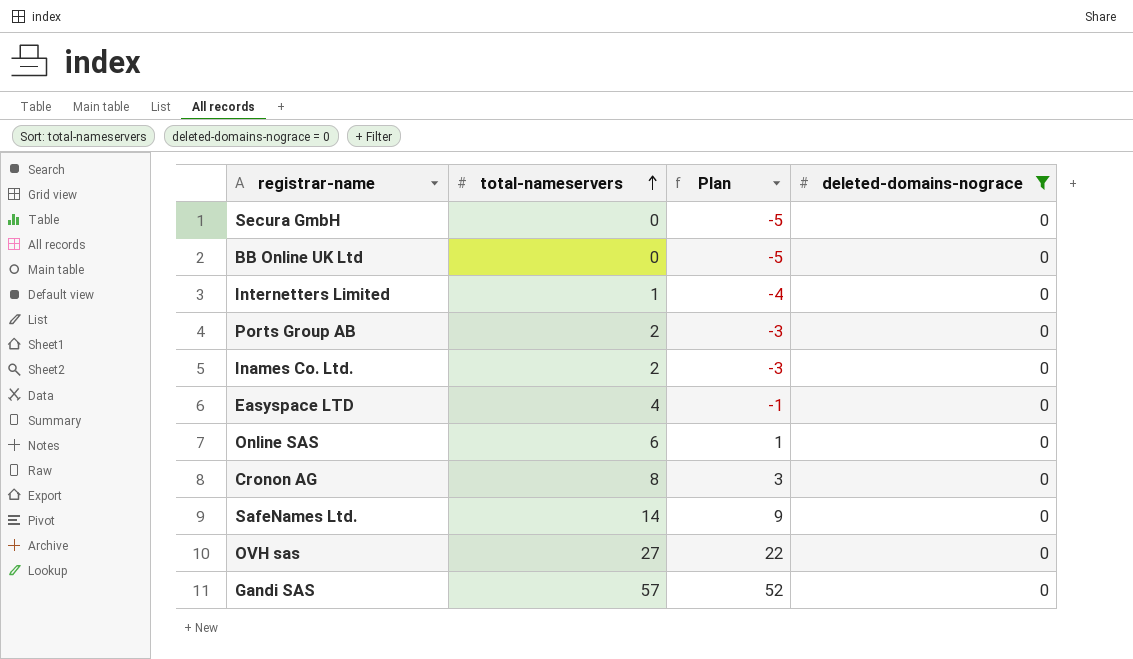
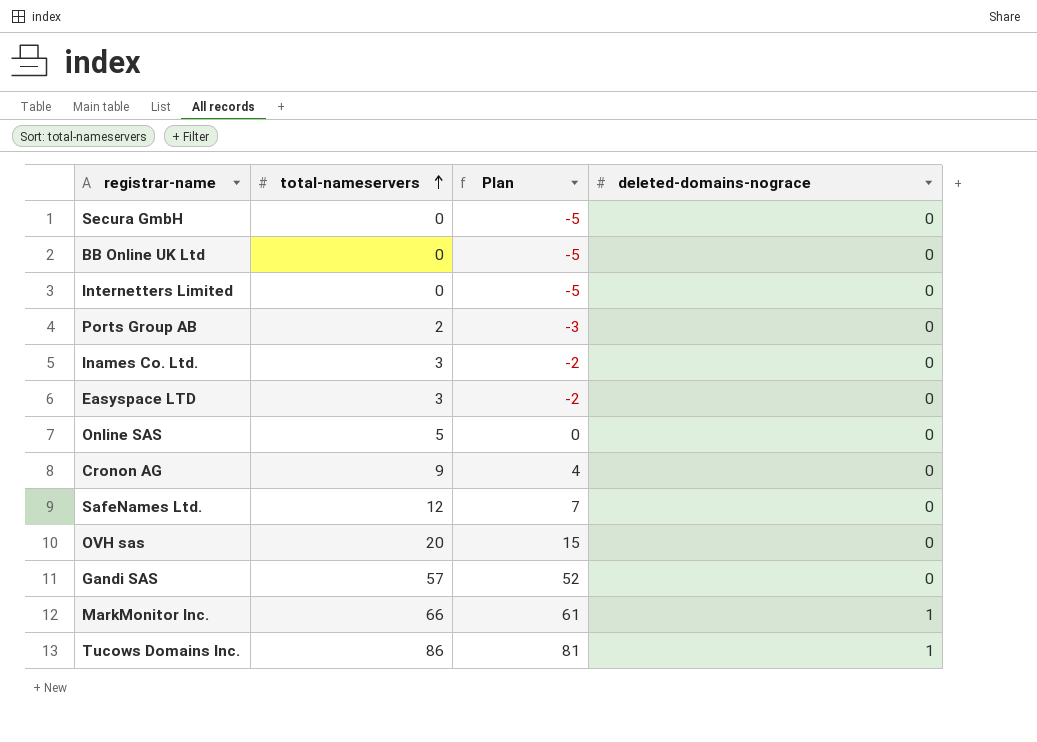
filter: deleted-domains-nograce = 0 -> none
Internetters Limited | total-nameservers: 1 -> 0
Internetters Limited | Plan: -4 -> -5
Inames Co. Ltd. | total-nameservers: 2 -> 3
Inames Co. Ltd. | Plan: -3 -> -2
Easyspace LTD | total-nameservers: 4 -> 3
Easyspace LTD | Plan: -1 -> -2
Online SAS | total-nameservers: 6 -> 5
Online SAS | Plan: 1 -> 0
Cronon AG | total-nameservers: 8 -> 9
Cronon AG | Plan: 3 -> 4
SafeNames Ltd. | total-nameservers: 14 -> 12
SafeNames Ltd. | Plan: 9 -> 7
OVH sas | total-nameservers: 27 -> 20
OVH sas | Plan: 22 -> 15

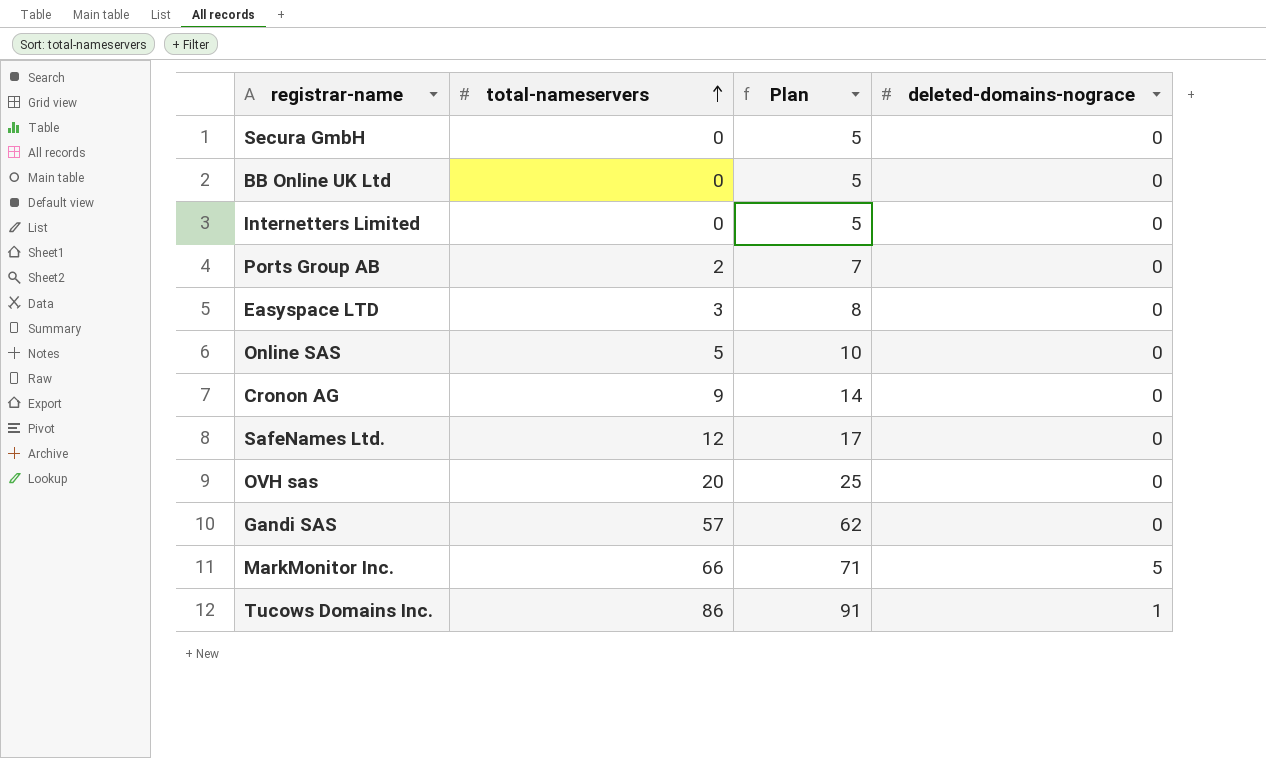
column Plan | formula: [total-nameservers] - 5 -> [total-nameservers] + 5
row Inames Co. Ltd.: 3 | -2 | 0 -> none
MarkMonitor Inc. | deleted-domains-nograce: 1 -> 5

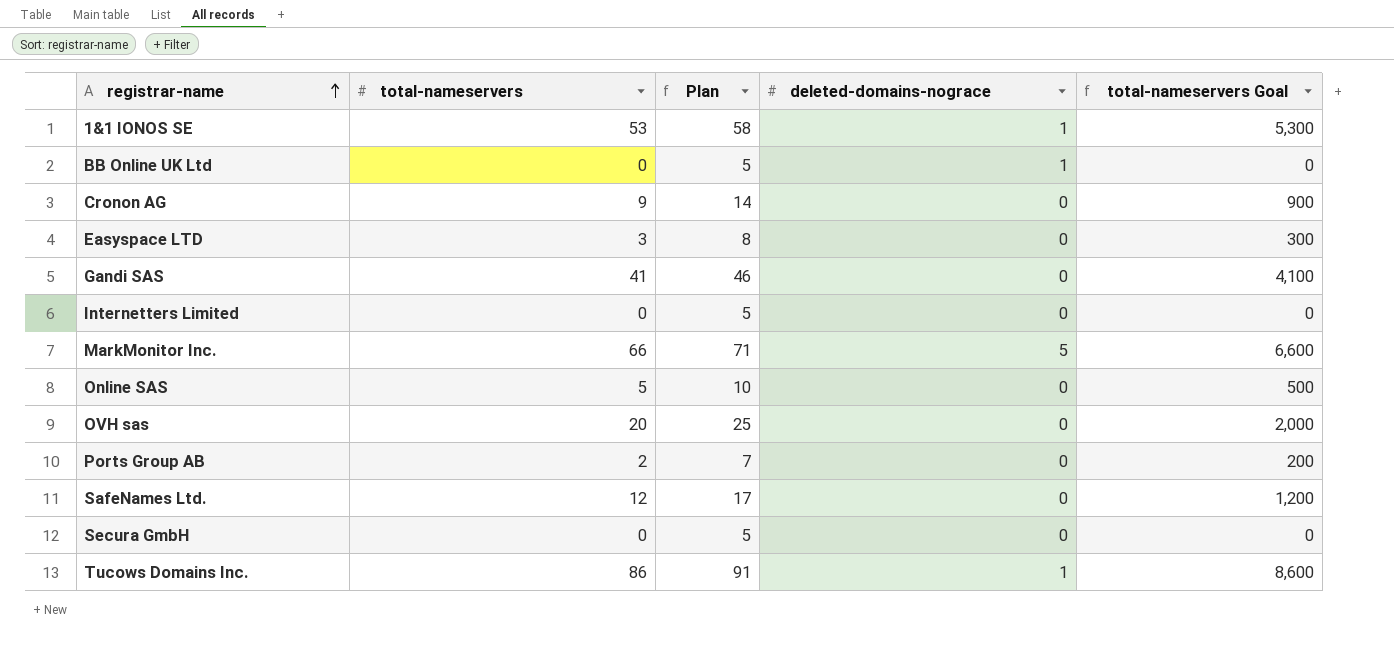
row order: total-nameservers ascending -> registrar-name ascending
column total-nameservers Goal | formula: none -> [total-nameservers] * 100
row 1&1 IONOS SE: none -> 53 | 58 | 1 | 5,300
BB Online UK Ltd | deleted-domains-nograce: 0 -> 1
Gandi SAS | total-nameservers: 57 -> 41
Gandi SAS | Plan: 62 -> 46

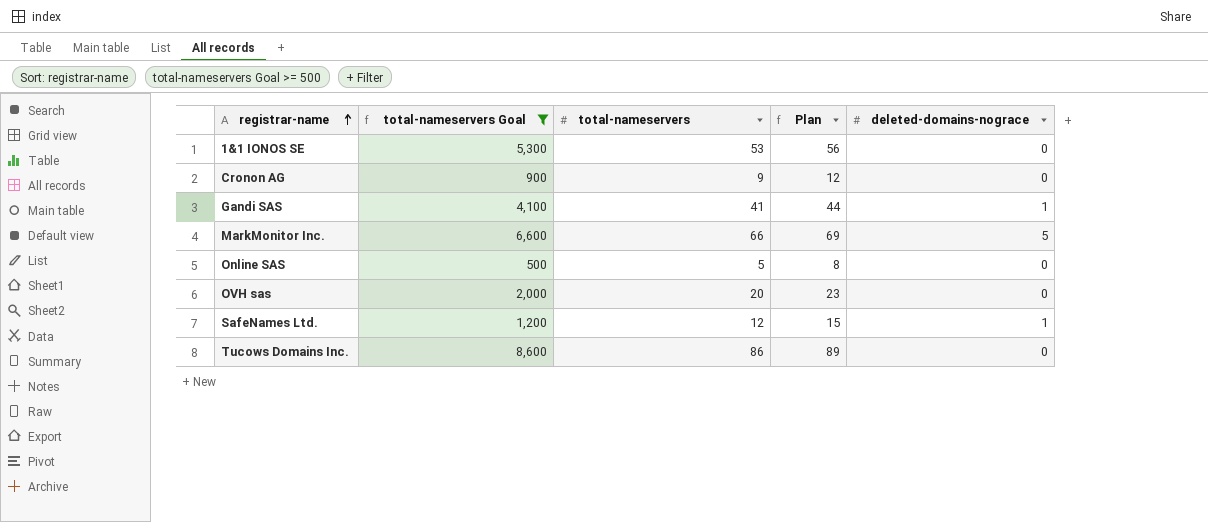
filter: none -> total-nameservers Goal >= 500
column total-nameservers Goal | position: 5 -> 2
column Plan | formula: [total-nameservers] + 5 -> [total-nameservers] + 3
1&1 IONOS SE | deleted-domains-nograce: 1 -> 0
Gandi SAS | deleted-domains-nograce: 0 -> 1
SafeNames Ltd. | deleted-domains-nograce: 0 -> 1
Tucows Domains Inc. | deleted-domains-nograce: 1 -> 0

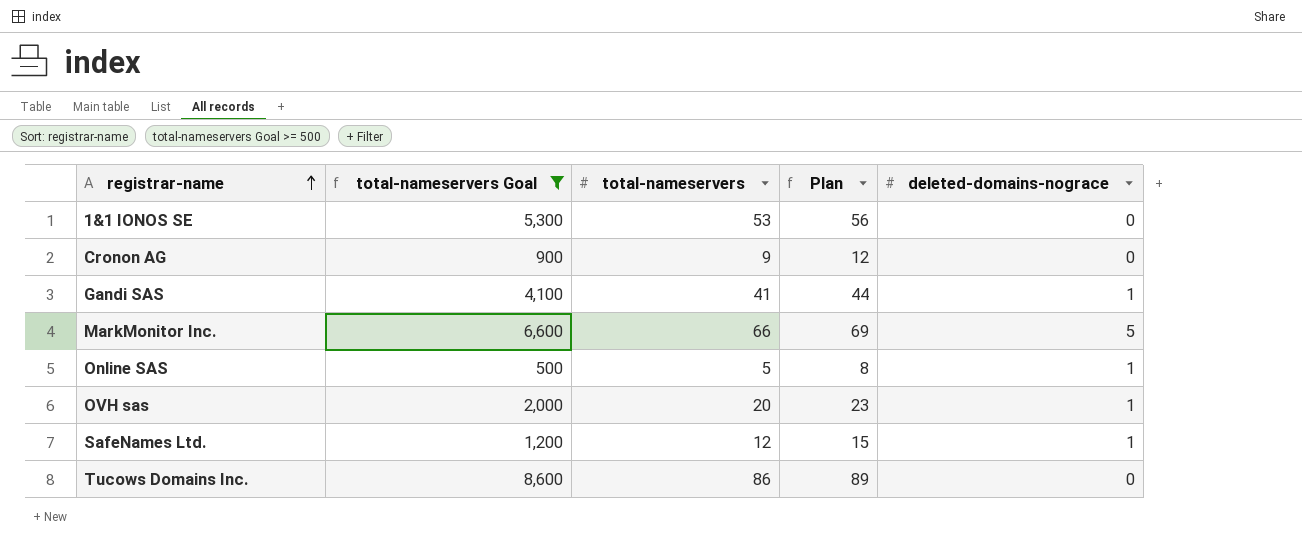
Online SAS | deleted-domains-nograce: 0 -> 1
OVH sas | deleted-domains-nograce: 0 -> 1

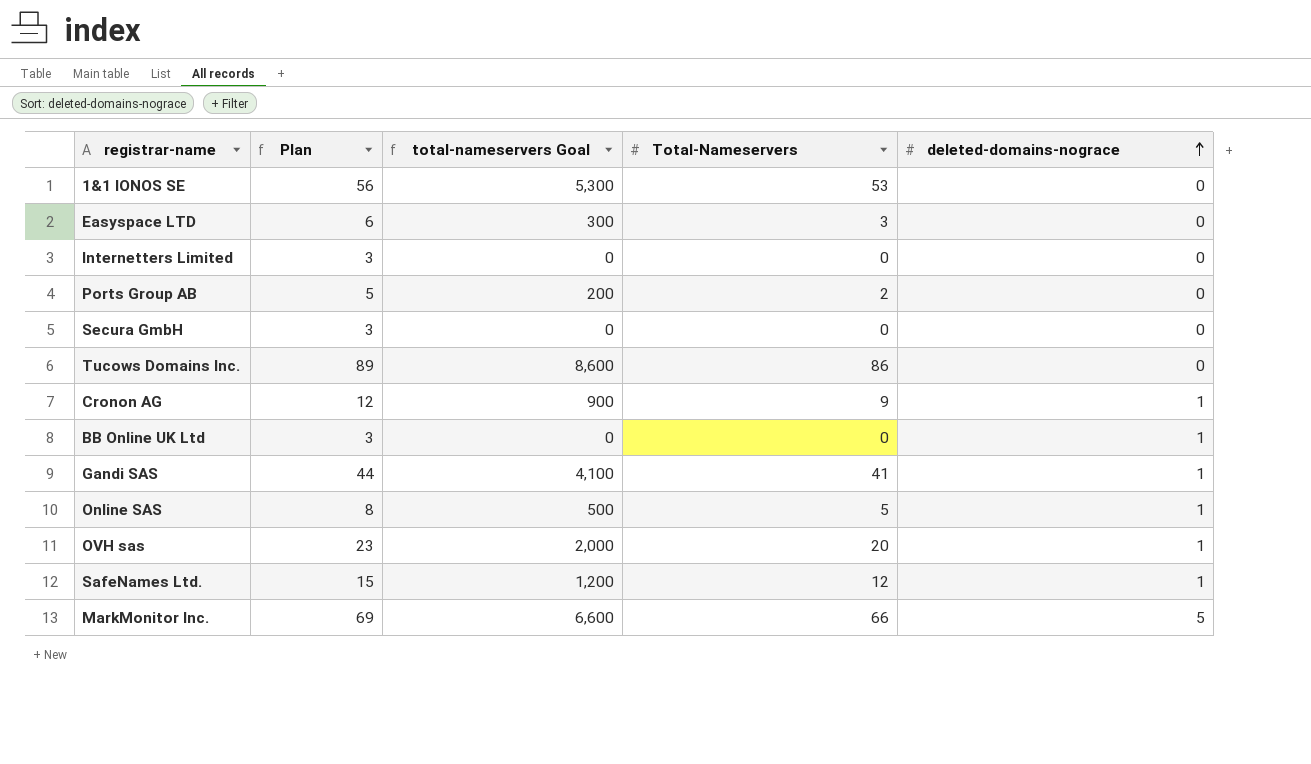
filter: total-nameservers Goal >= 500 -> none
row order: registrar-name ascending -> deleted-domains-nograce ascending
column Plan | position: 4 -> 2
column name: total-nameservers -> Total-Nameservers
Cronon AG | deleted-domains-nograce: 0 -> 1

